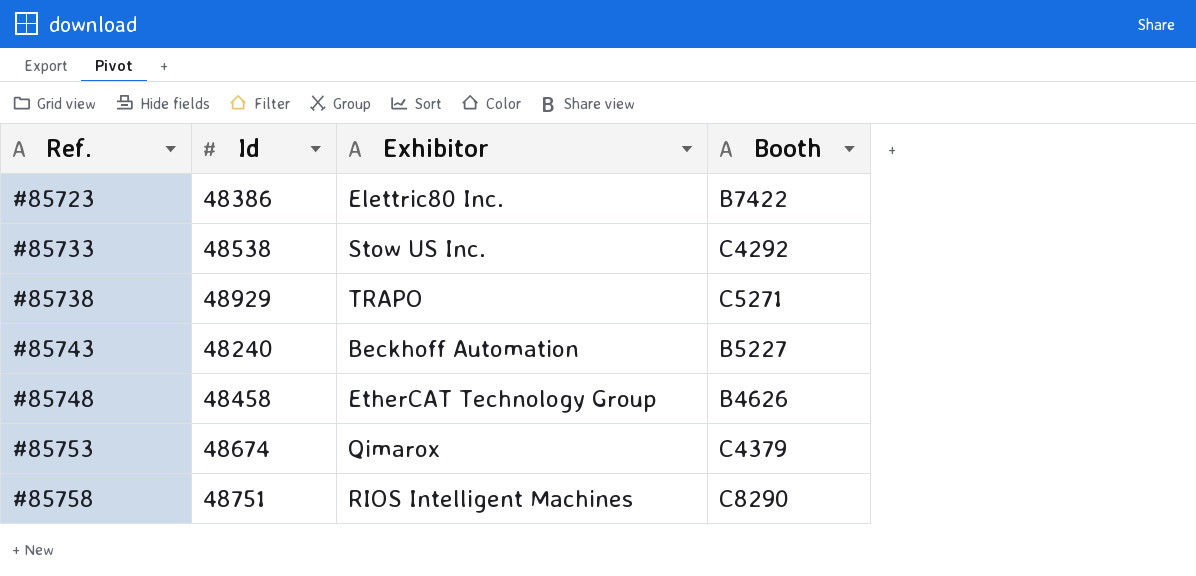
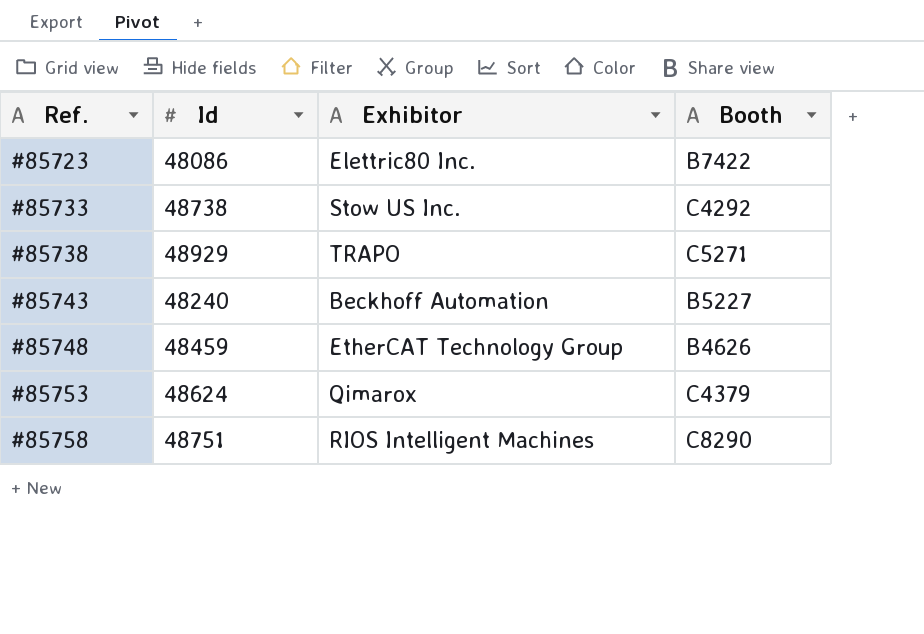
#85723 | Id: 48386 -> 48086
#85733 | Id: 48538 -> 48738
#85748 | Id: 48458 -> 48459
#85753 | Id: 48674 -> 48624

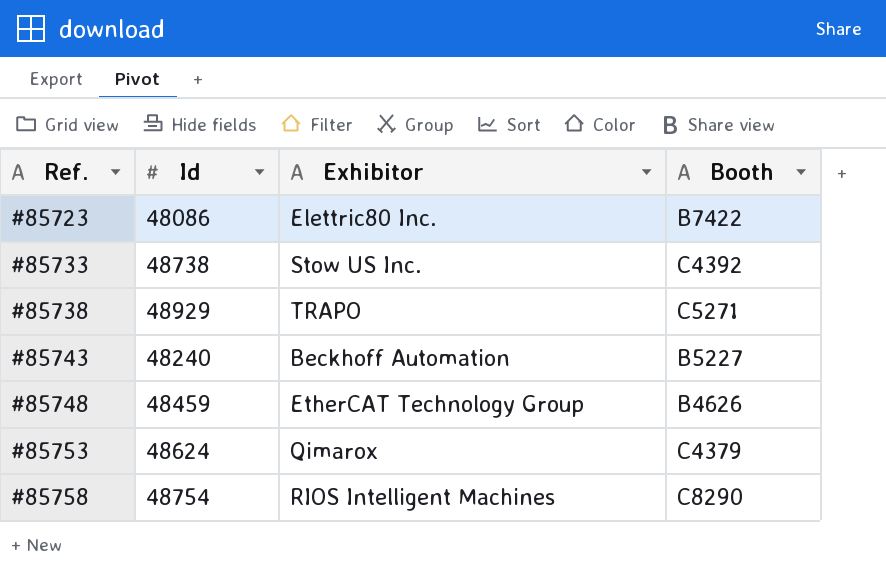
#85733 | Booth: C4292 -> C4392
#85758 | Id: 48751 -> 48754

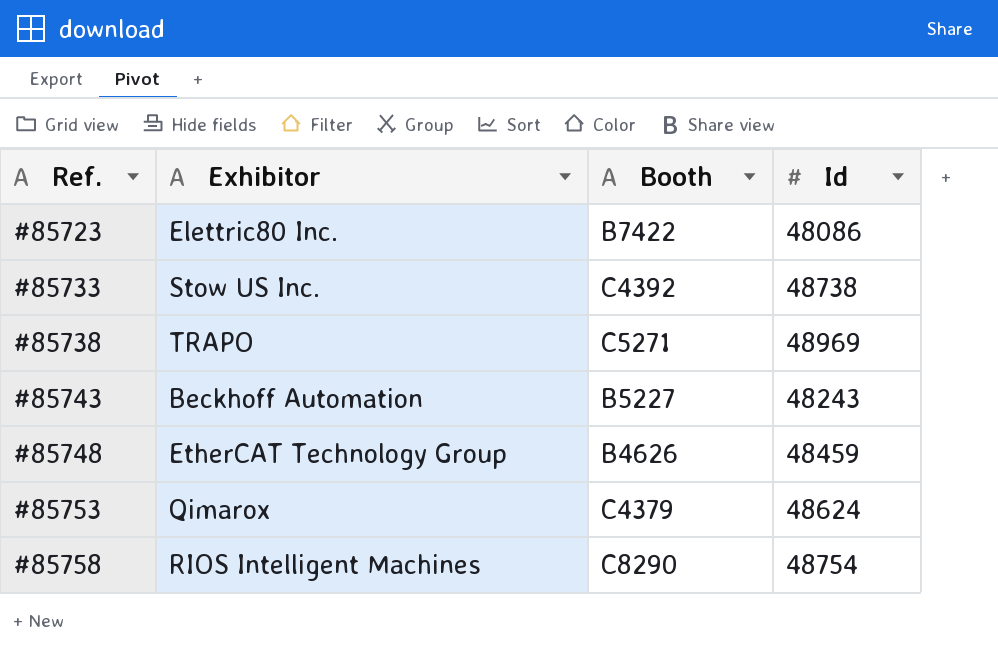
column Id | position: 2 -> 4
#85738 | Id: 48929 -> 48969
#85743 | Id: 48240 -> 48243

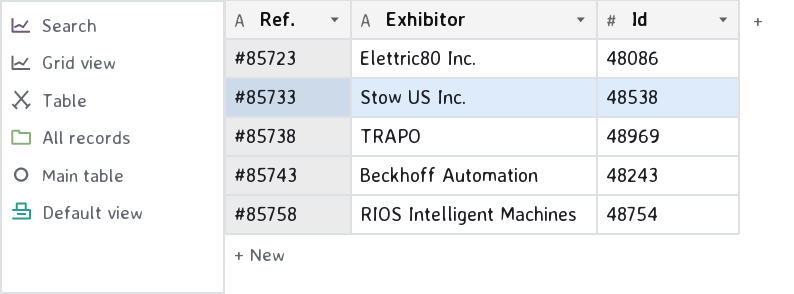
column Booth | position: 3 -> none
row #85748: EtherCAT Technology Group | B4626 | 48459 -> none
row #85753: Qimarox | C4379 | 48624 -> none
#85733 | Id: 48738 -> 48538

